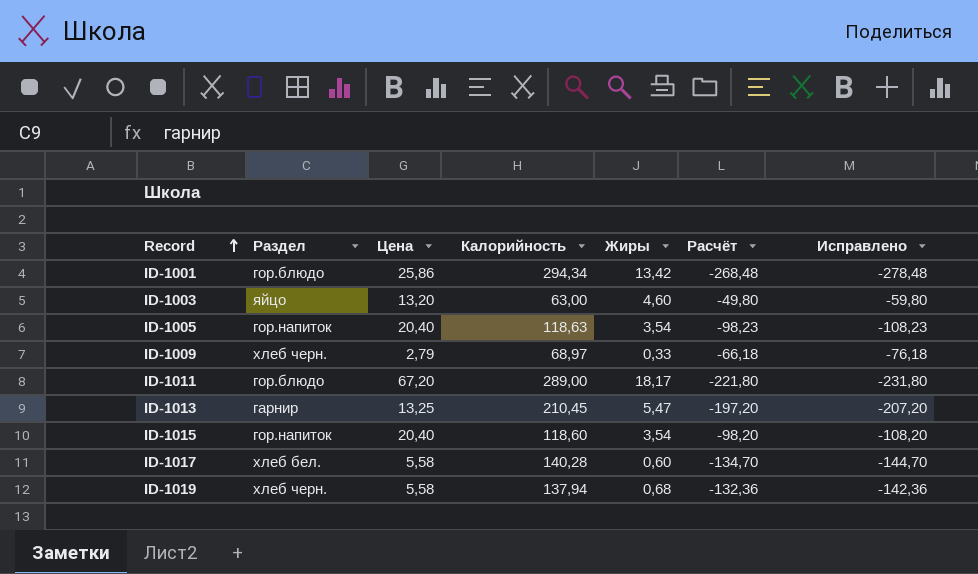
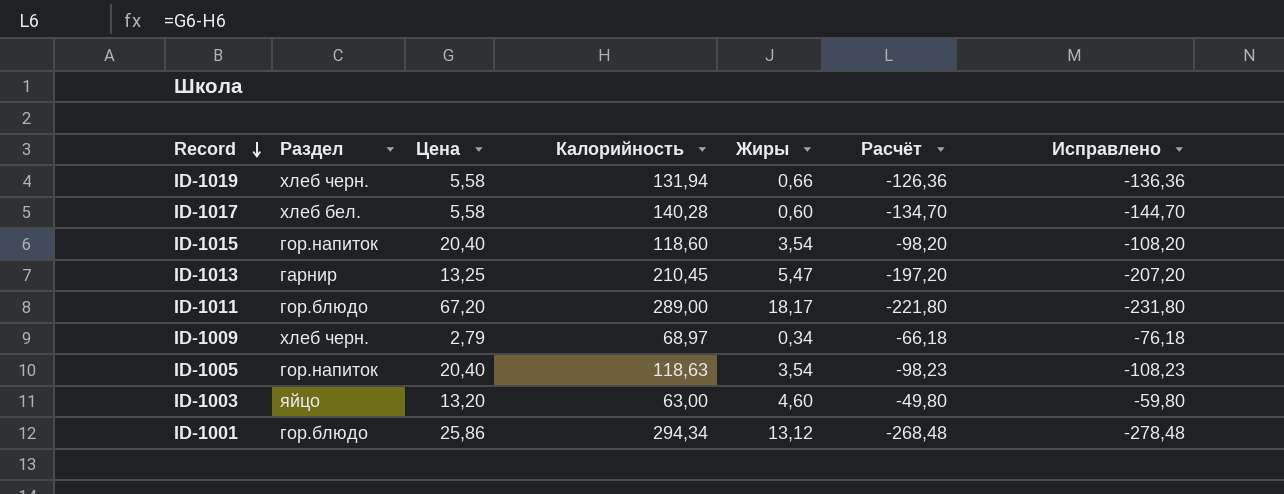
row order: Record ascending -> Record descending
ID-1019 | Калорийность: 137,94 -> 131,94
ID-1019 | Жиры: 0,68 -> 0,66
ID-1019 | Расчёт: -132,36 -> -126,36
ID-1019 | Исправлено: -142,36 -> -136,36
ID-1009 | Жиры: 0,33 -> 0,34
ID-1001 | Жиры: 13,42 -> 13,12

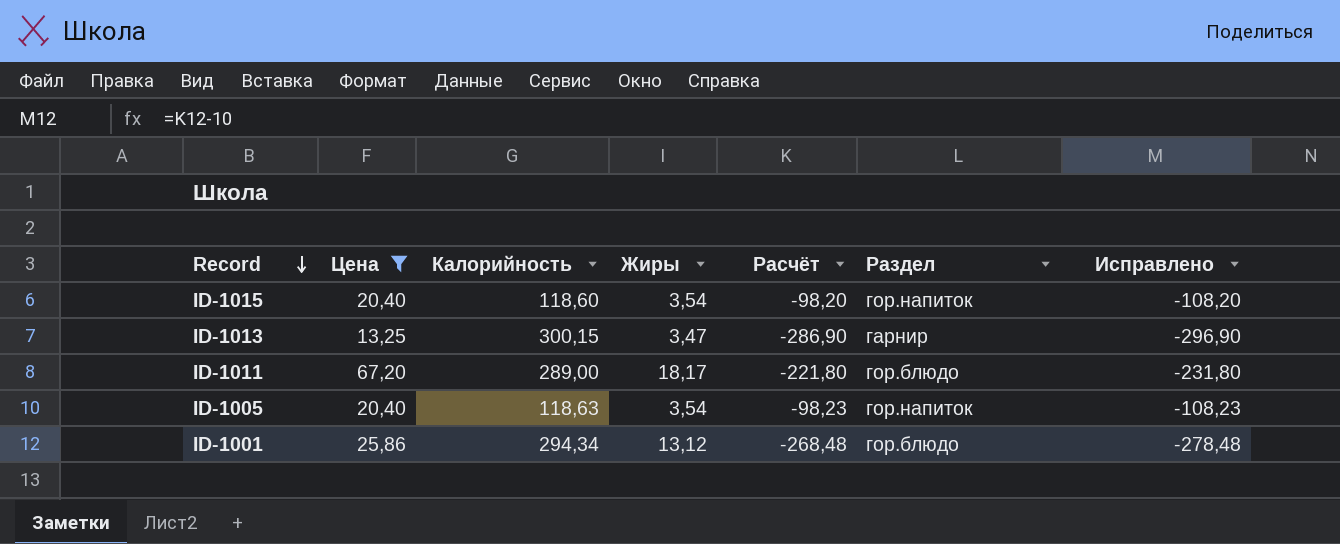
filter: none -> Цена >= 13,25
column Раздел | position: 2 -> 6
ID-1013 | Калорийность: 210,45 -> 300,15
ID-1013 | Жиры: 5,47 -> 3,47
ID-1013 | Расчёт: -197,20 -> -286,90
ID-1013 | Исправлено: -207,20 -> -296,90

